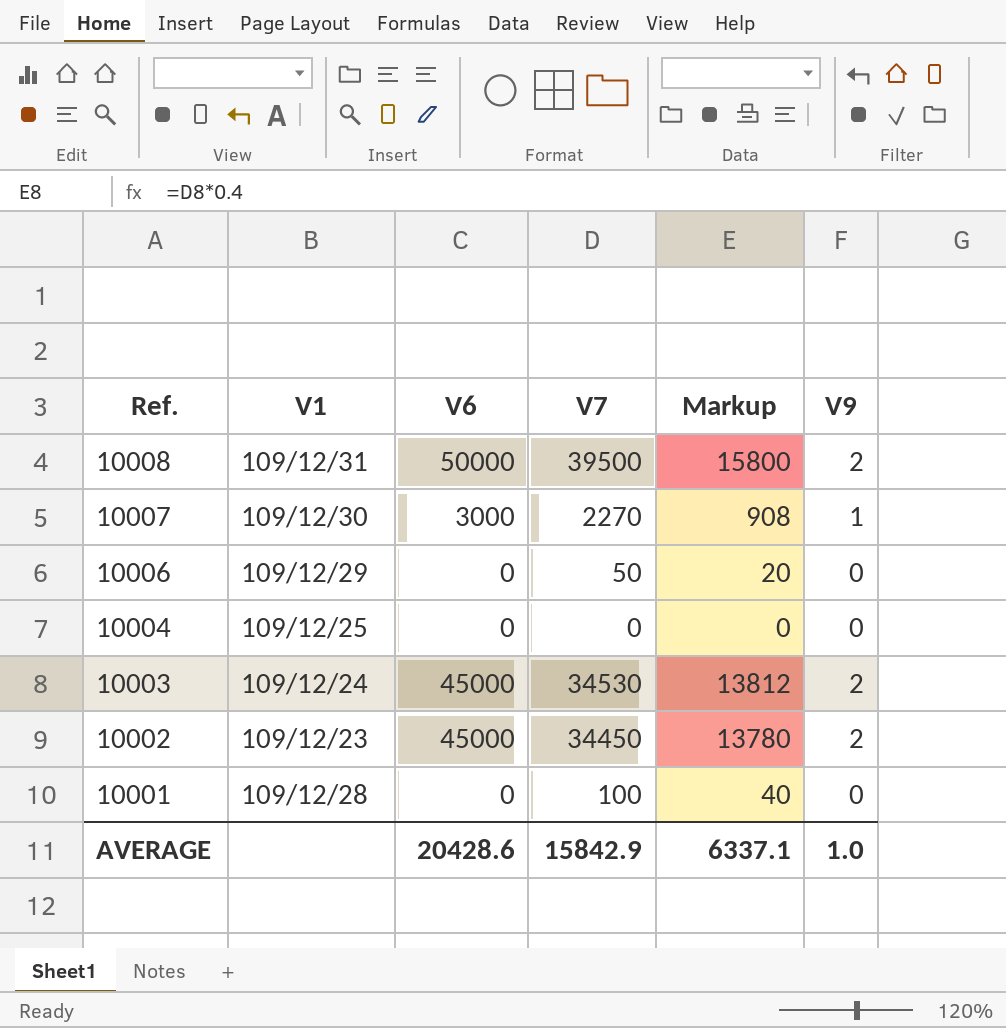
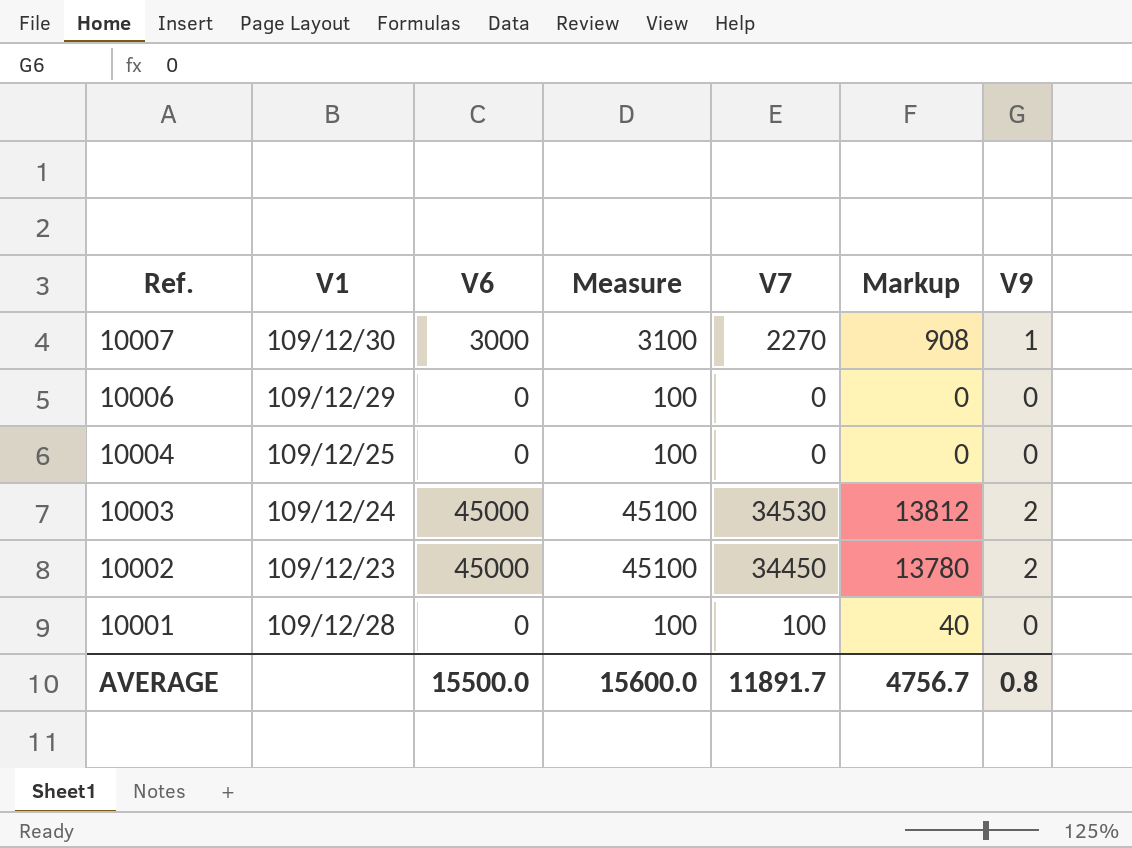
column Measure | formula: none -> [V6] + 100
row 10008: 109/12/31 | 50000 | 39500 | 15800 | 2 -> none
10006 | V7: 50 -> 0
10006 | Markup: 20 -> 0
AVERAGE | V6: 20428.6 -> 15500.0
AVERAGE | V7: 15842.9 -> 11891.7
AVERAGE | Markup: 6337.1 -> 4756.7
AVERAGE | V9: 1.0 -> 0.8

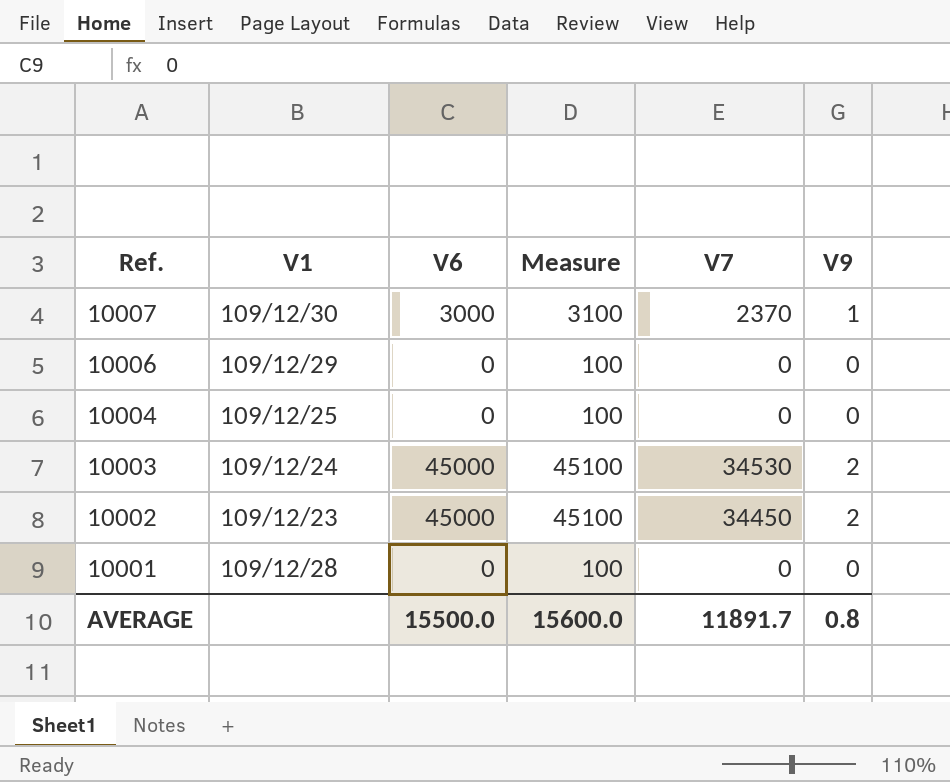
column Markup | formula: [V7] * 0.4 -> none
10007 | V7: 2270 -> 2370
10001 | V7: 100 -> 0

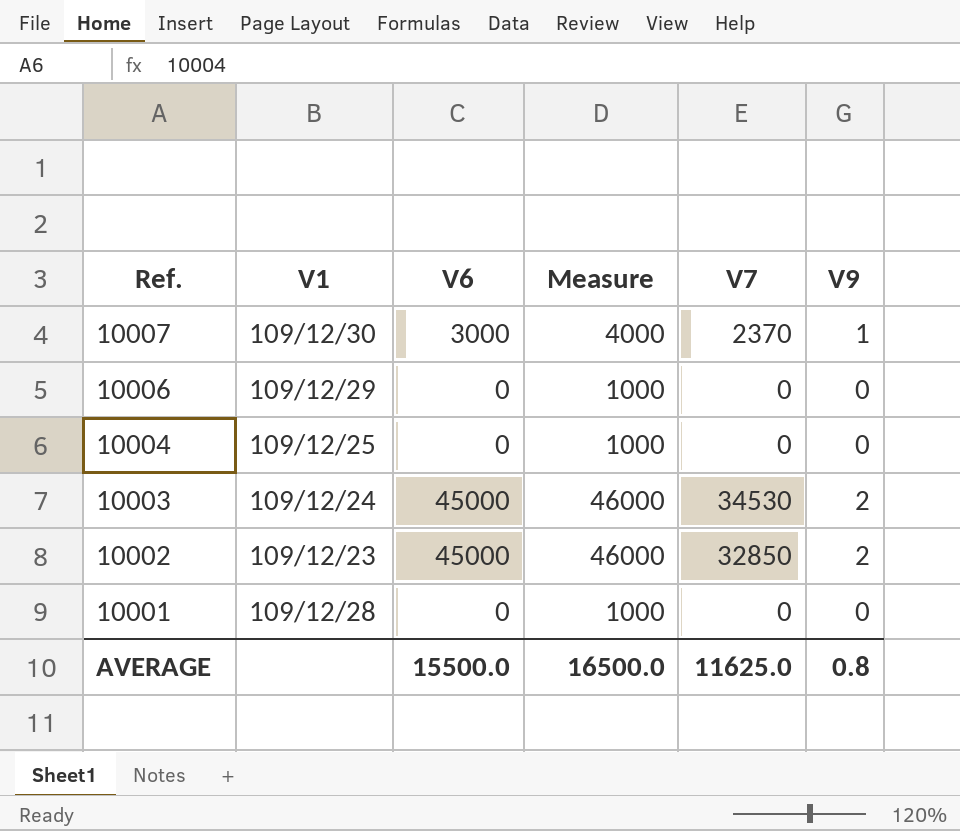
column Measure | formula: [V6] + 100 -> [V6] + 1000
10002 | V7: 34450 -> 32850
AVERAGE | Measure: 15600.0 -> 16500.0
AVERAGE | V7: 11891.7 -> 11625.0

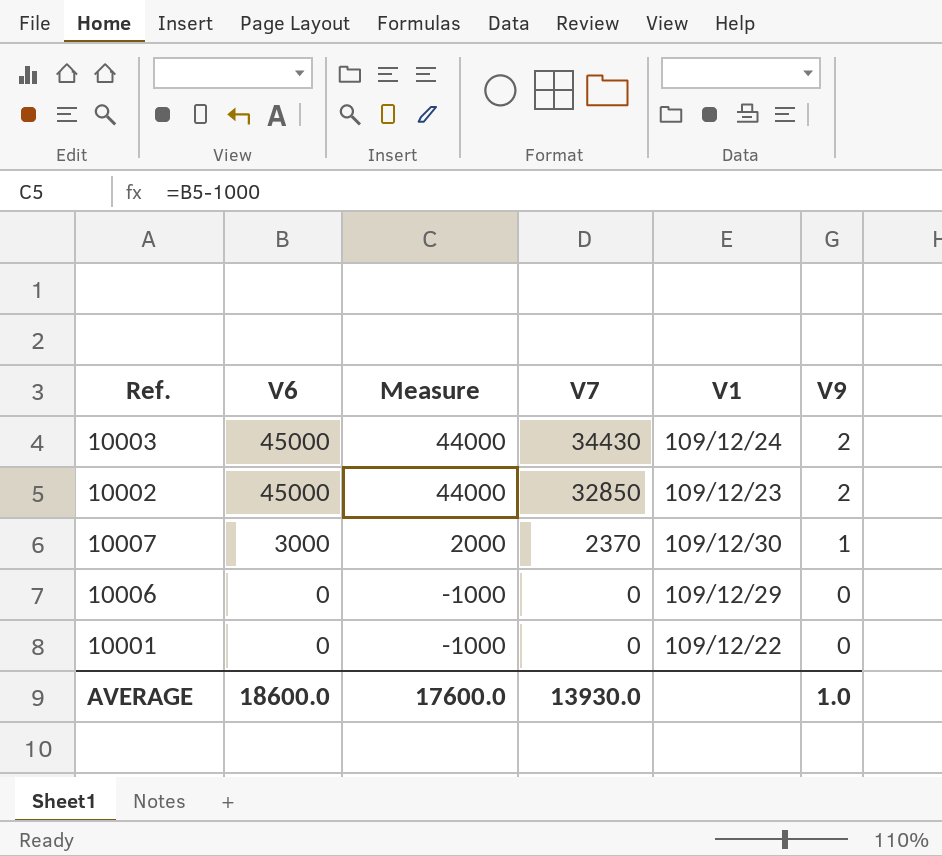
row order: Ref. descending -> V6 descending
column Measure | formula: [V6] + 1000 -> [V6] - 1000
column V1 | position: 2 -> 5
row 10004: 109/12/25 | 0 | 1000 | 0 | 0 -> none
10003 | V7: 34530 -> 34430
10001 | V1: 109/12/28 -> 109/12/22
AVERAGE | V6: 15500.0 -> 18600.0
AVERAGE | Measure: 16500.0 -> 17600.0
AVERAGE | V7: 11625.0 -> 13930.0
AVERAGE | V9: 0.8 -> 1.0

